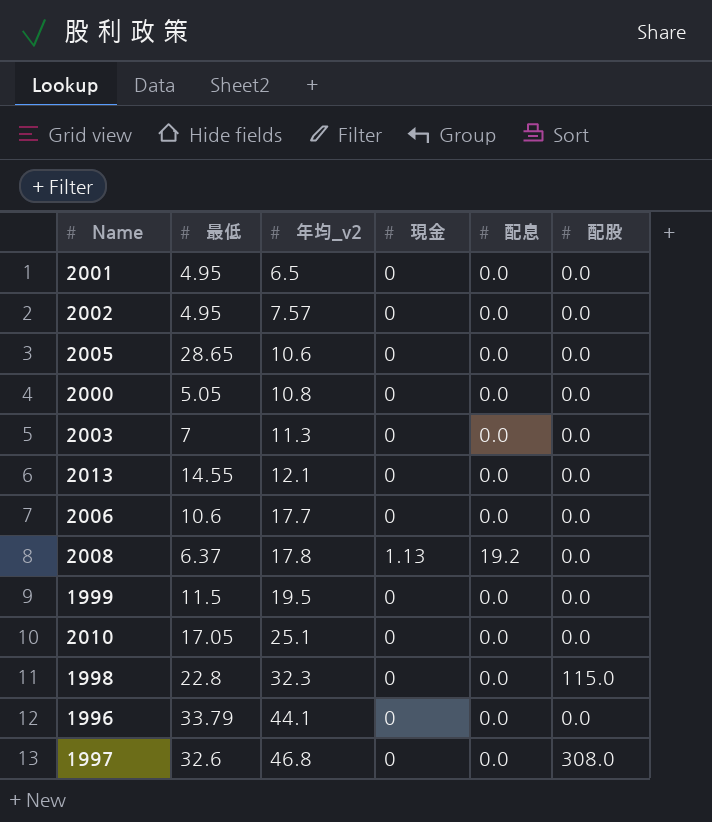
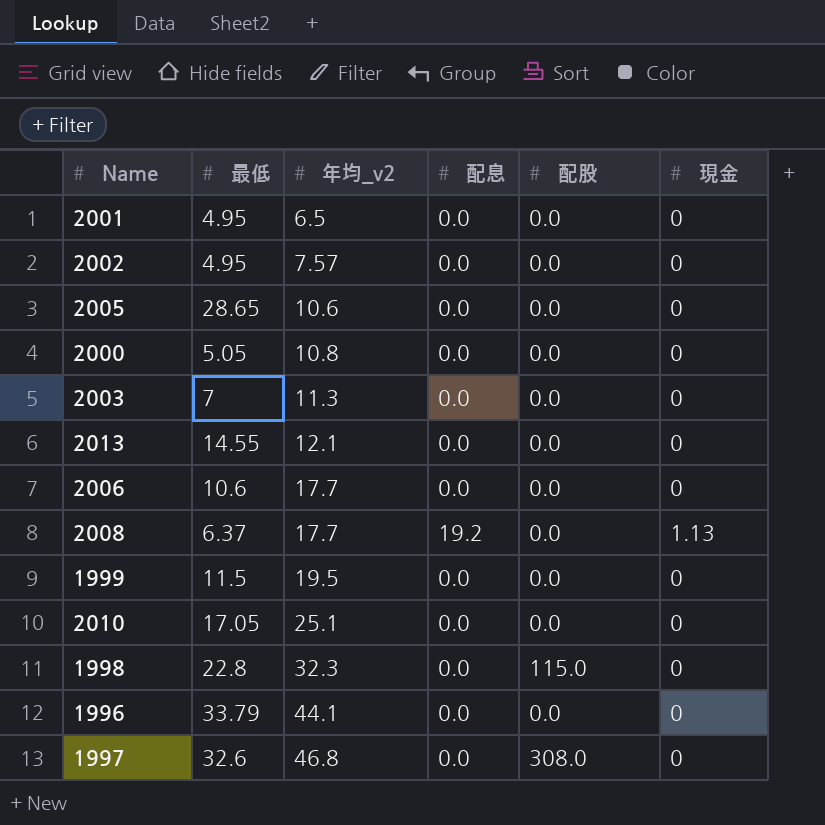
column 現金 | position: 4 -> 6
2008 | 年均_v2: 17.8 -> 17.7

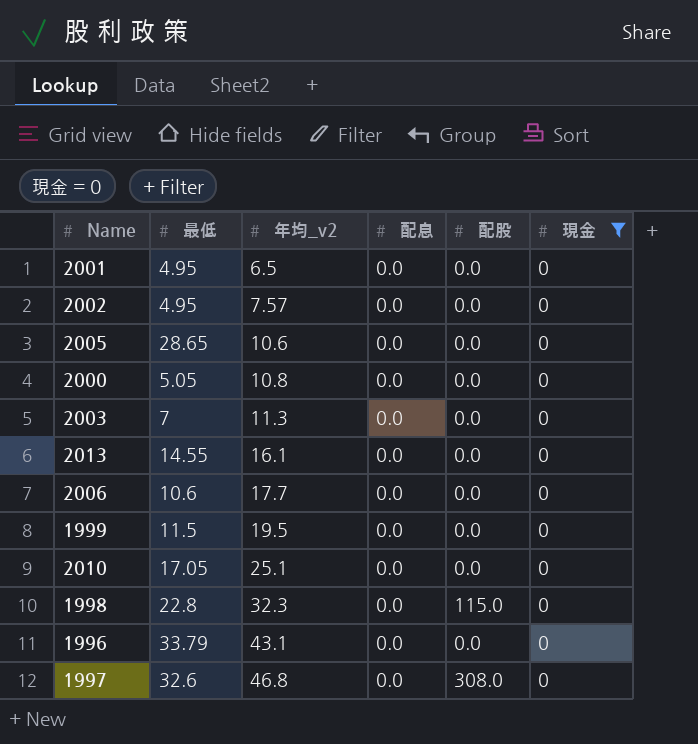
filter: none -> 現金 = 0
2013 | 年均_v2: 12.1 -> 16.1
1996 | 年均_v2: 44.1 -> 43.1

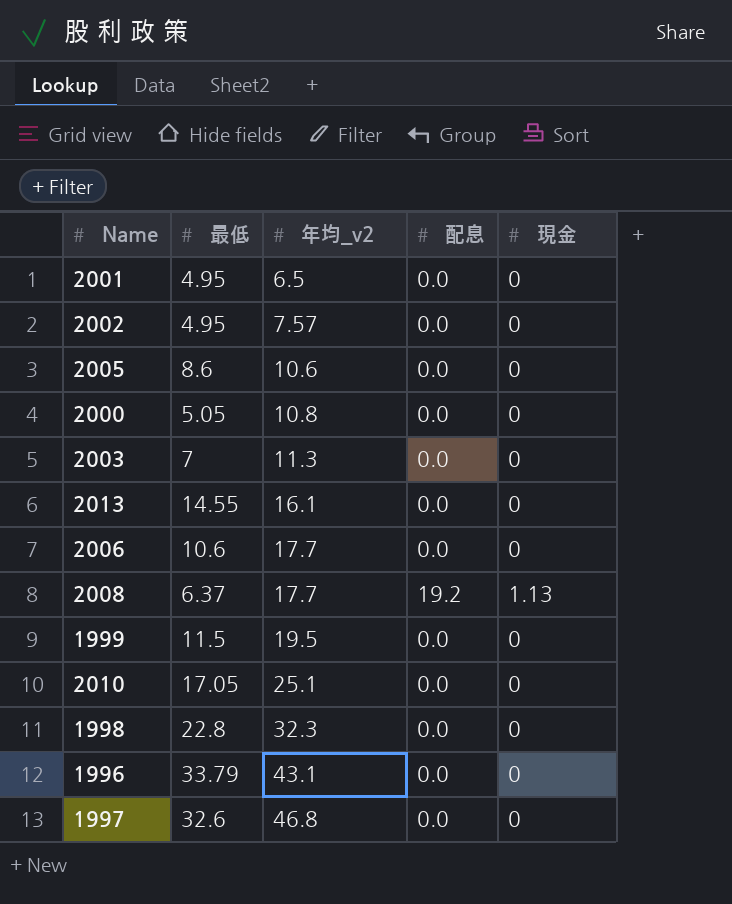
filter: 現金 = 0 -> none
column 配股 | position: 5 -> none
2005 | 最低: 28.65 -> 8.6

